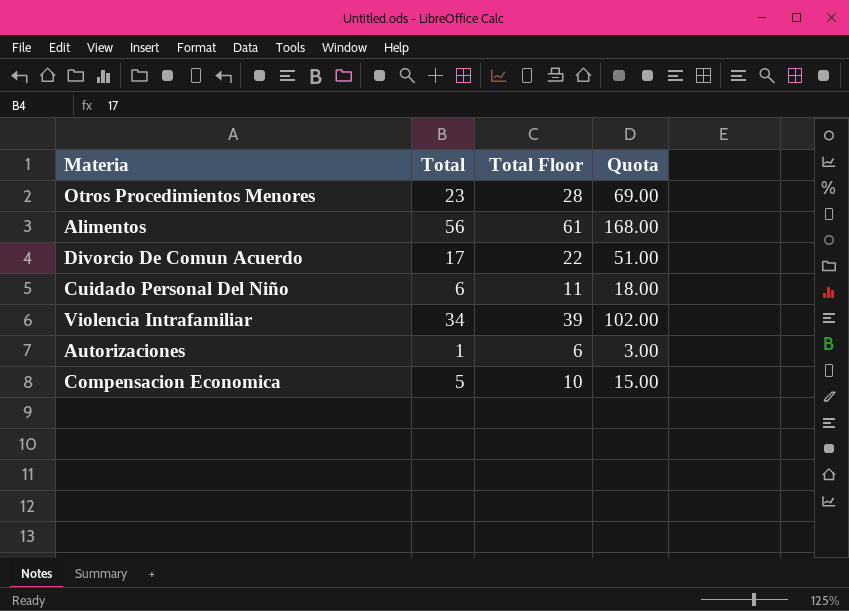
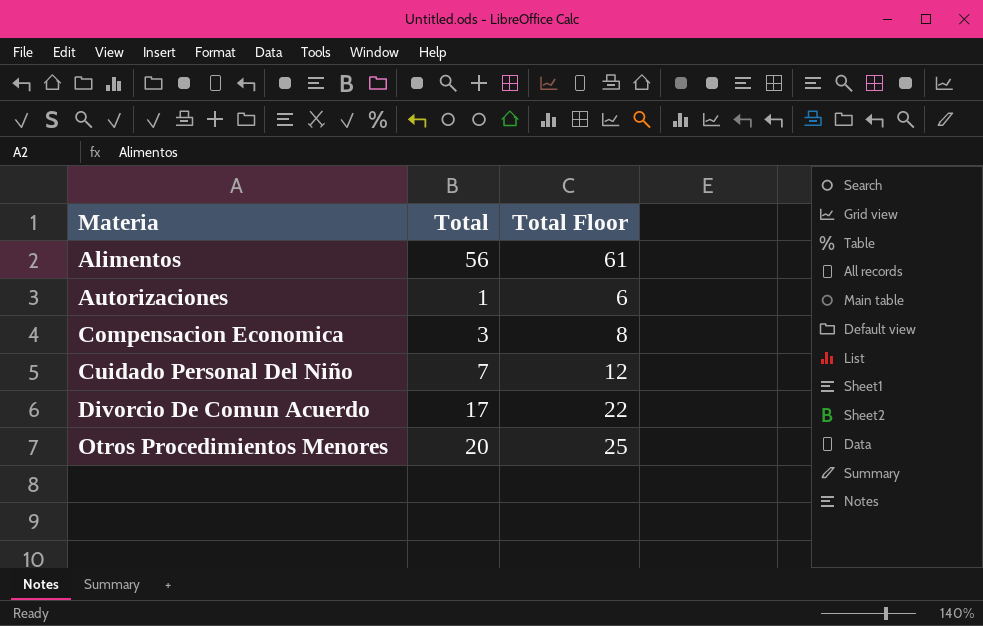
row order: none -> Materia ascending
column Quota | formula: [Total] * 3 -> none
row Violencia Intrafamiliar: 34 | 39 | 102.00 -> none
Compensacion Economica | Total: 5 -> 3
Compensacion Economica | Total Floor: 10 -> 8
Cuidado Personal Del Niño | Total: 6 -> 7
Cuidado Personal Del Niño | Total Floor: 11 -> 12
Otros Procedimientos Menores | Total: 23 -> 20
Otros Procedimientos Menores | Total Floor: 28 -> 25

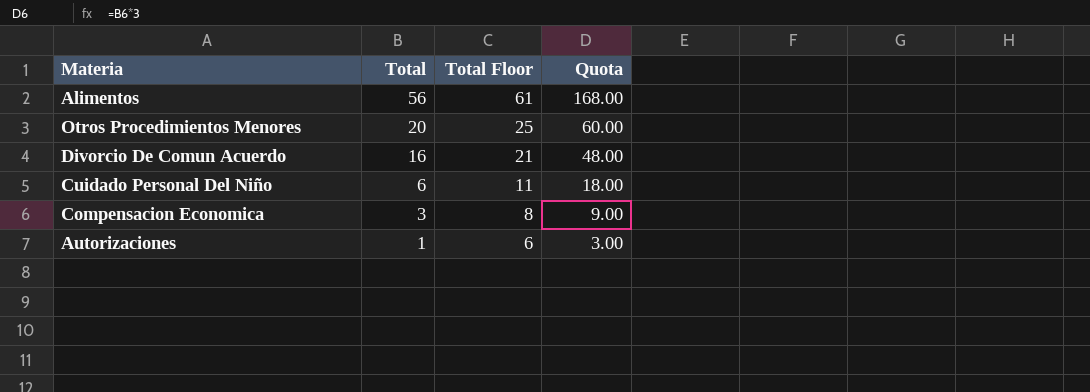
row order: Materia ascending -> Total descending
column Quota | formula: none -> [Total] * 3
Divorcio De Comun Acuerdo | Total: 17 -> 16
Divorcio De Comun Acuerdo | Total Floor: 22 -> 21
Cuidado Personal Del Niño | Total: 7 -> 6
Cuidado Personal Del Niño | Total Floor: 12 -> 11

